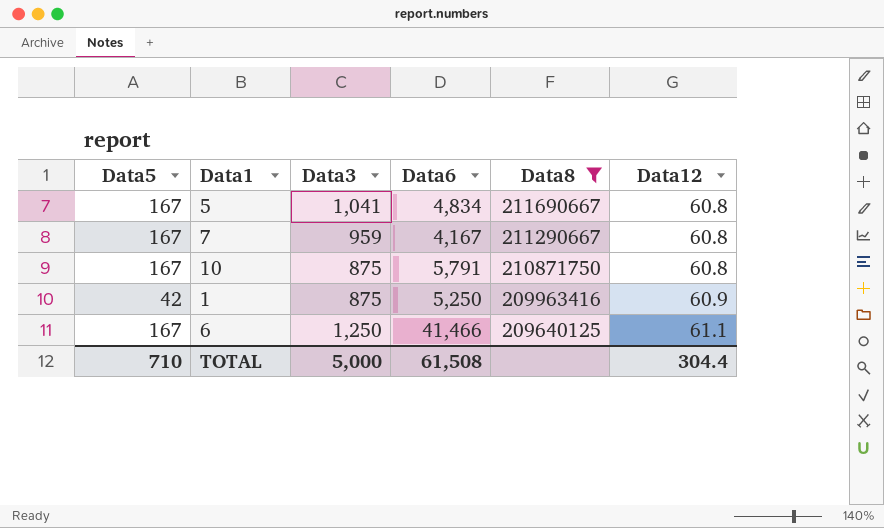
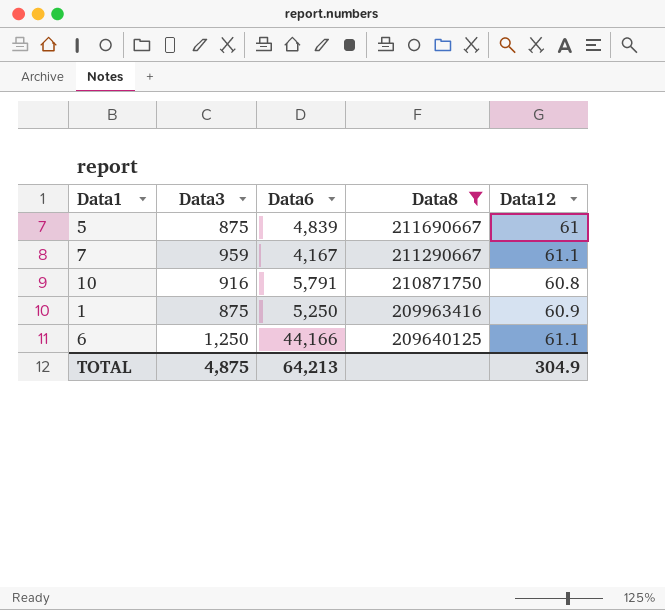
column Data5 | position: 1 -> none
5 | Data3: 1,041 -> 875
5 | Data6: 4,834 -> 4,839
5 | Data12: 60.8 -> 61
7 | Data12: 60.8 -> 61.1
10 | Data3: 875 -> 916
6 | Data6: 41,466 -> 44,166
TOTAL | Data3: 5,000 -> 4,875
TOTAL | Data6: 61,508 -> 64,213
TOTAL | Data12: 304.4 -> 304.9

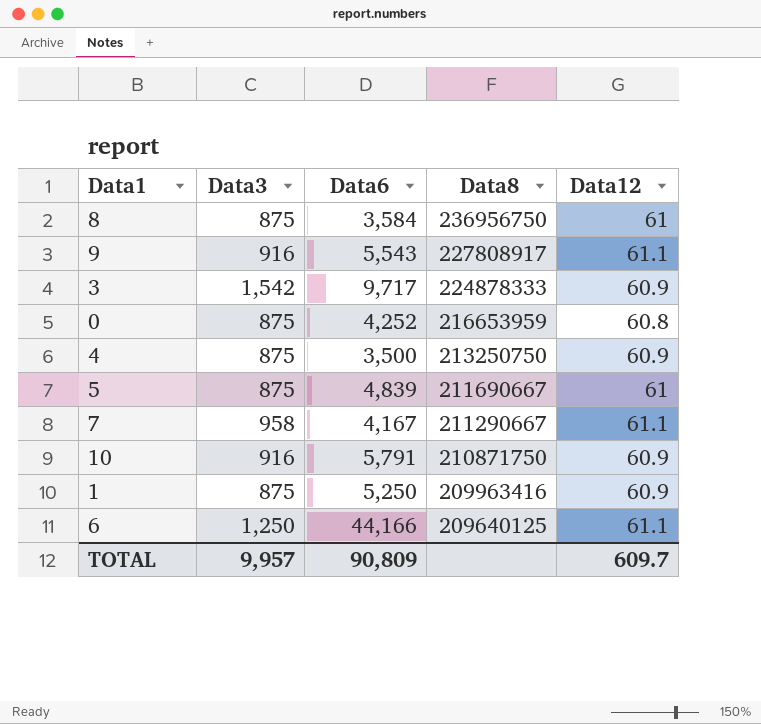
filter: Data8 <= 211690667 -> none
7 | Data3: 959 -> 958
10 | Data12: 60.8 -> 60.9
TOTAL | Data3: 4,875 -> 9,957
TOTAL | Data6: 64,213 -> 90,809
TOTAL | Data12: 304.9 -> 609.7

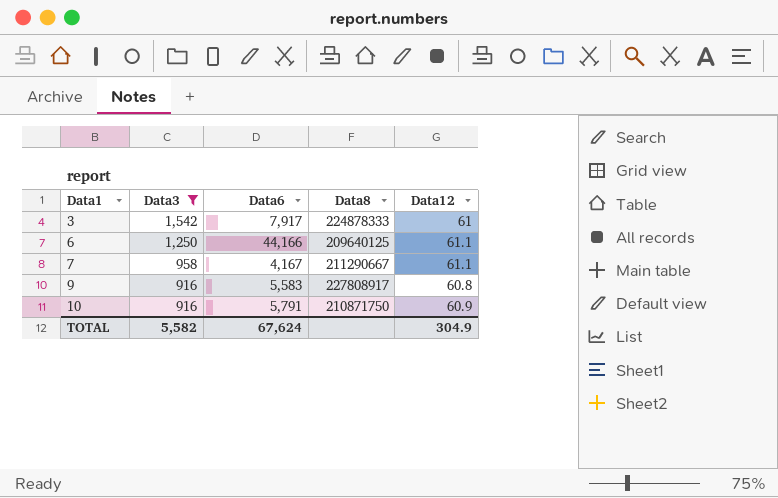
filter: none -> Data3 != 875
row order: Data8 descending -> Data1 ascending
3 | Data6: 9,717 -> 7,917
3 | Data12: 60.9 -> 61
9 | Data6: 5,543 -> 5,583
9 | Data12: 61.1 -> 60.8
TOTAL | Data3: 9,957 -> 5,582
TOTAL | Data6: 90,809 -> 67,624
TOTAL | Data12: 609.7 -> 304.9

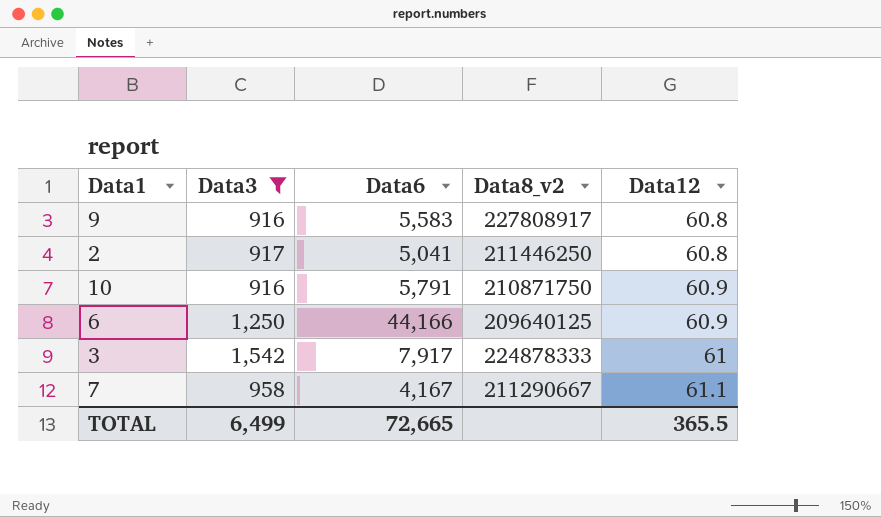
row order: Data1 ascending -> Data12 ascending
column name: Data8 -> Data8_v2
row 2: none -> 917 | 5,041 | 211446250 | 60.8
6 | Data12: 61.1 -> 60.9
TOTAL | Data3: 5,582 -> 6,499
TOTAL | Data6: 67,624 -> 72,665
TOTAL | Data12: 304.9 -> 365.5

